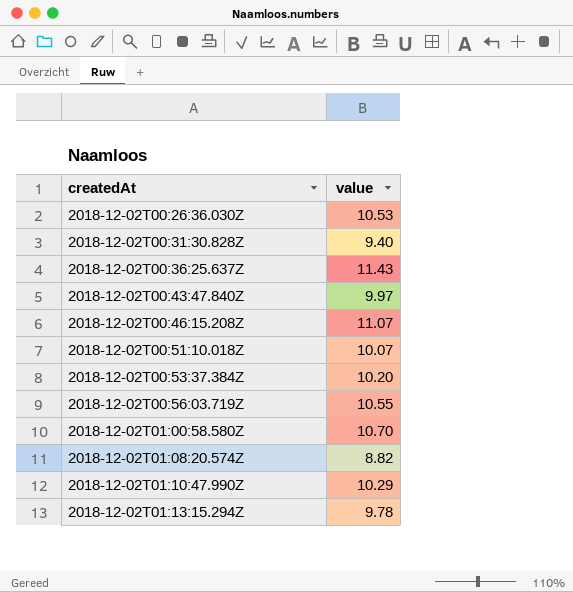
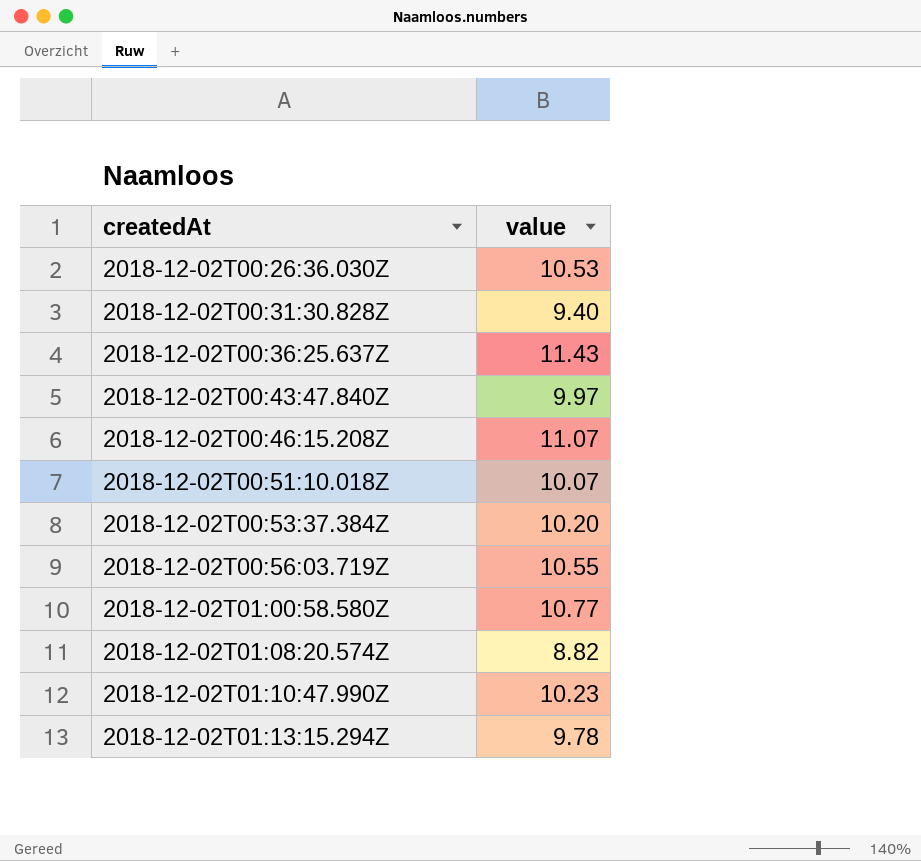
2018-12-02T01:00:58.580Z | value: 10.70 -> 10.77
2018-12-02T01:10:47.990Z | value: 10.29 -> 10.23

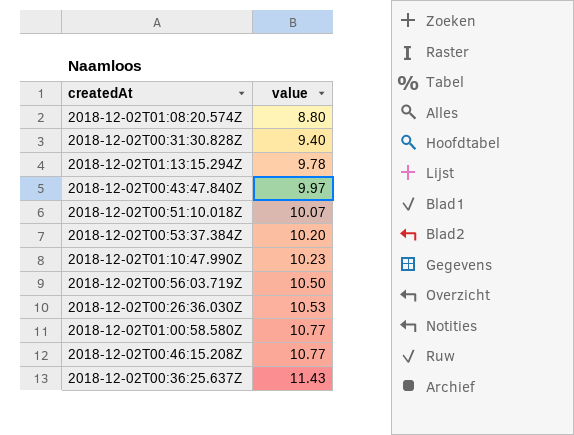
row order: createdAt ascending -> value ascending
2018-12-02T01:08:20.574Z | value: 8.82 -> 8.80
2018-12-02T00:56:03.719Z | value: 10.55 -> 10.50
2018-12-02T00:46:15.208Z | value: 11.07 -> 10.77

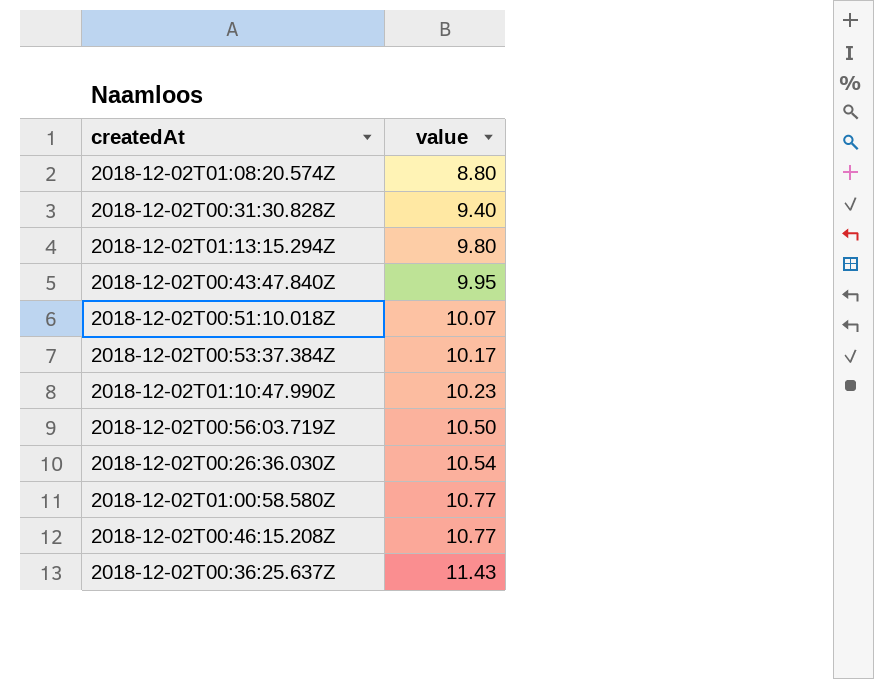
2018-12-02T01:13:15.294Z | value: 9.78 -> 9.80
2018-12-02T00:43:47.840Z | value: 9.97 -> 9.95
2018-12-02T00:53:37.384Z | value: 10.20 -> 10.17
2018-12-02T00:26:36.030Z | value: 10.53 -> 10.54

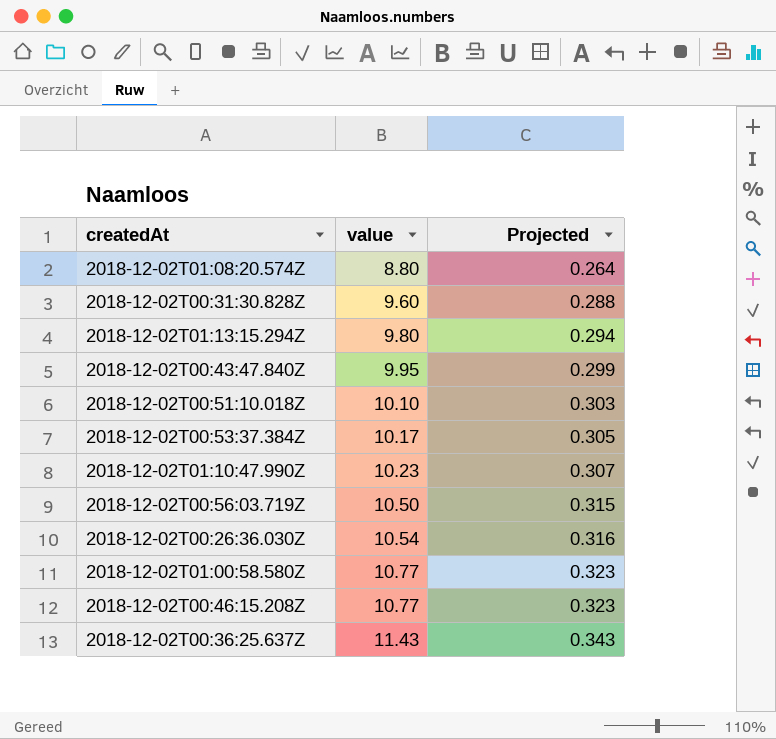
column Projected | formula: none -> [value] * 0.03
2018-12-02T00:31:30.828Z | value: 9.40 -> 9.60
2018-12-02T00:51:10.018Z | value: 10.07 -> 10.10

